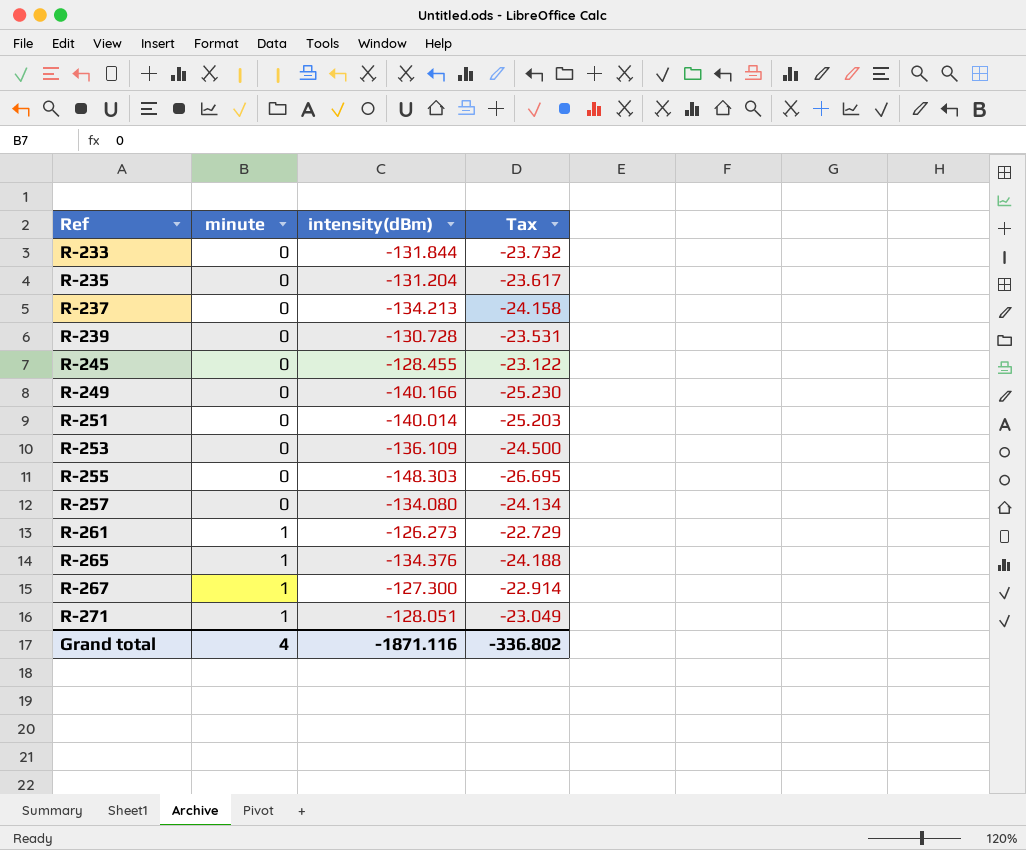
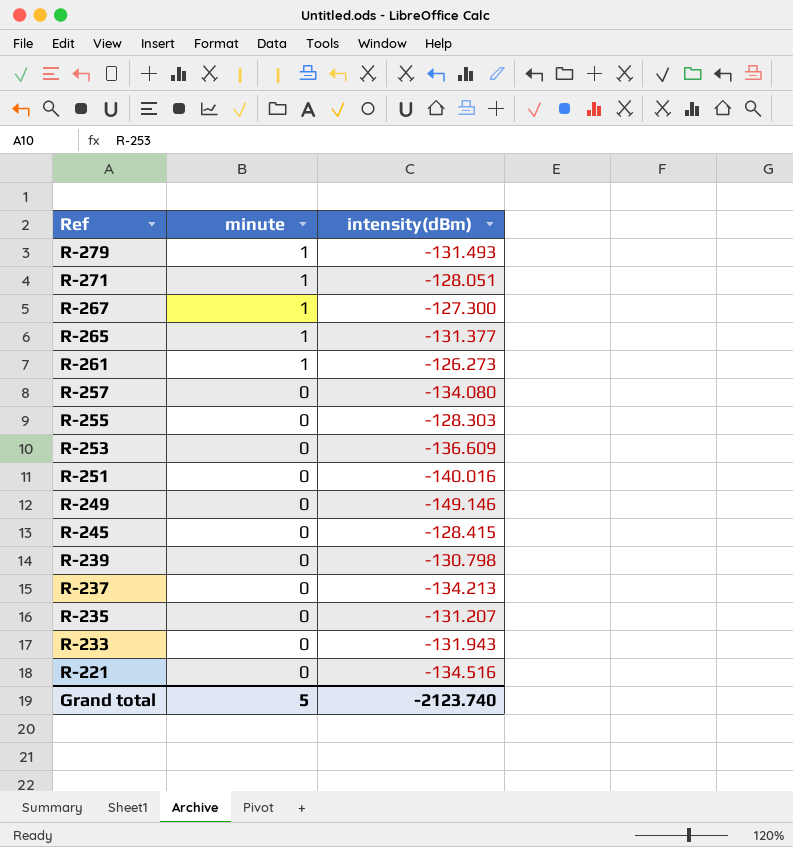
row order: Ref ascending -> Ref descending
column Tax | formula: [intensity(dBm)] * 0.18 -> none
row R-279: none -> 1 | -131.493
R-265 | intensity(dBm): -134.376 -> -131.377
R-255 | intensity(dBm): -148.303 -> -128.303
R-253 | intensity(dBm): -136.109 -> -136.609
R-251 | intensity(dBm): -140.014 -> -140.016
R-249 | intensity(dBm): -140.166 -> -149.146
R-245 | intensity(dBm): -128.455 -> -128.415
R-239 | intensity(dBm): -130.728 -> -130.798
R-235 | intensity(dBm): -131.204 -> -131.207
R-233 | intensity(dBm): -131.844 -> -131.943
row R-221: none -> 0 | -134.516
Grand total | minute: 4 -> 5
Grand total | intensity(dBm): -1871.116 -> -2123.740

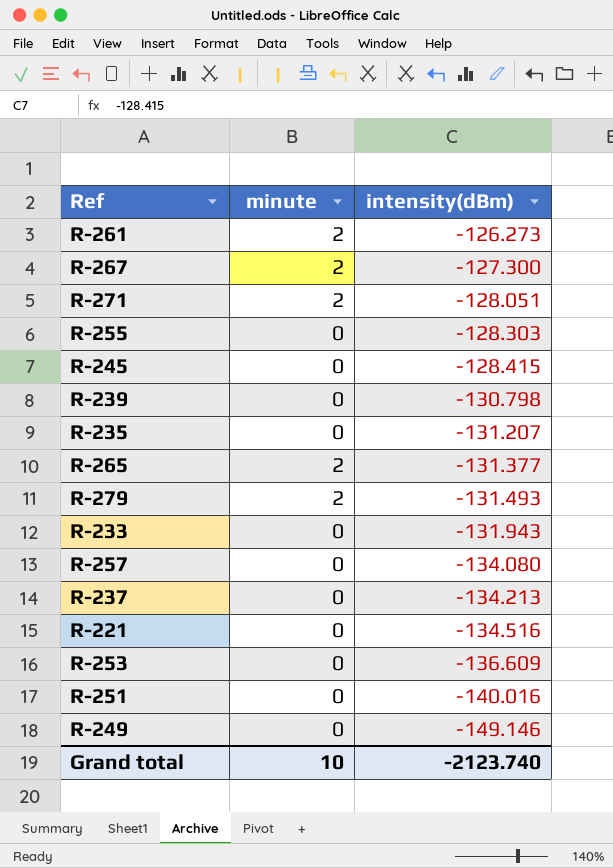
row order: Ref descending -> intensity(dBm) descending
R-261 | minute: 1 -> 2
R-267 | minute: 1 -> 2
R-271 | minute: 1 -> 2
R-265 | minute: 1 -> 2
R-279 | minute: 1 -> 2
Grand total | minute: 5 -> 10

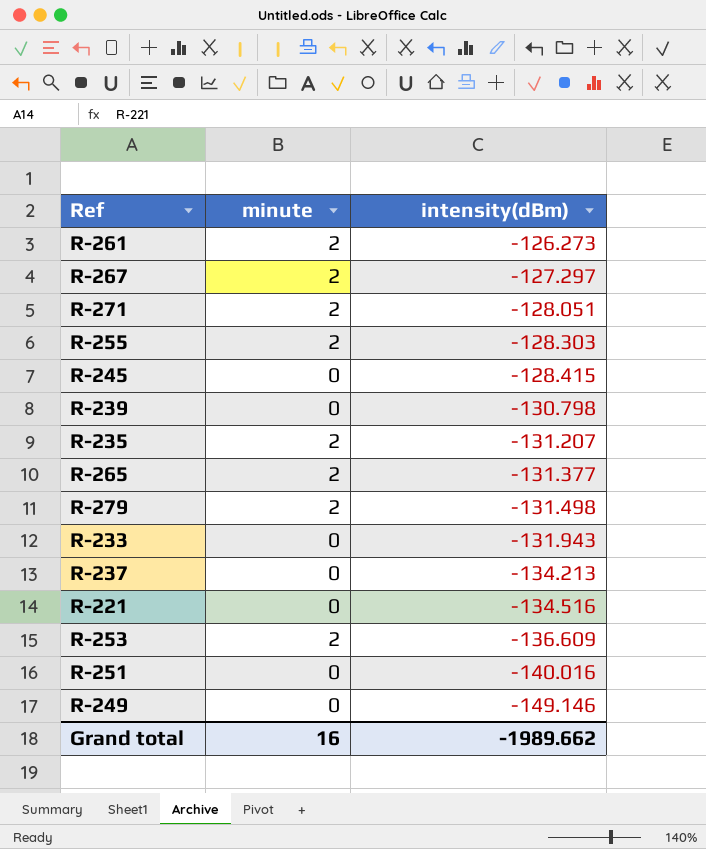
row R-257: 0 | -134.080 -> none
R-267 | intensity(dBm): -127.300 -> -127.297
R-255 | minute: 0 -> 2
R-235 | minute: 0 -> 2
R-279 | intensity(dBm): -131.493 -> -131.498
R-253 | minute: 0 -> 2
Grand total | minute: 10 -> 16
Grand total | intensity(dBm): -2123.740 -> -1989.662

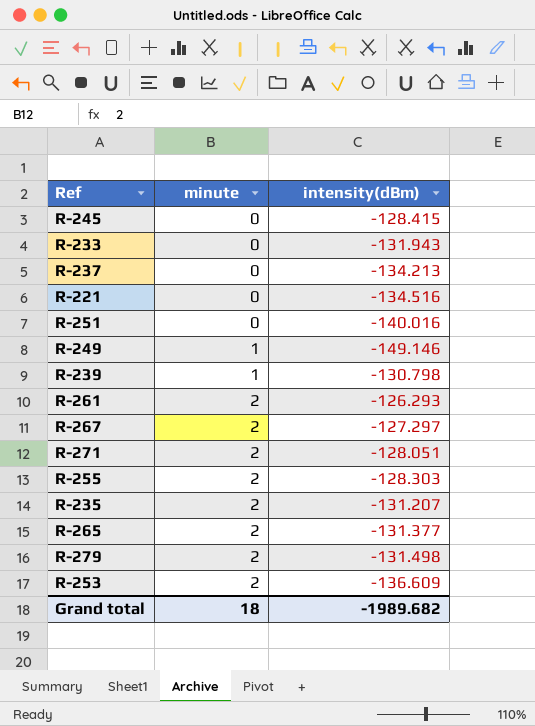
row order: intensity(dBm) descending -> minute ascending
R-249 | minute: 0 -> 1
R-239 | minute: 0 -> 1
R-261 | intensity(dBm): -126.273 -> -126.293
Grand total | minute: 16 -> 18
Grand total | intensity(dBm): -1989.662 -> -1989.682

